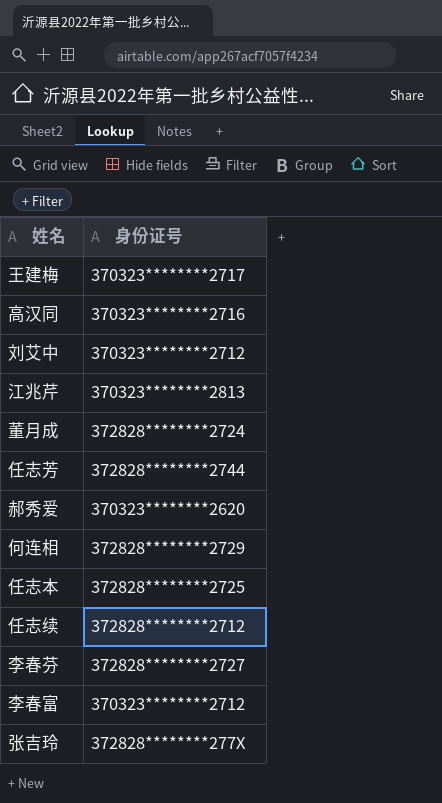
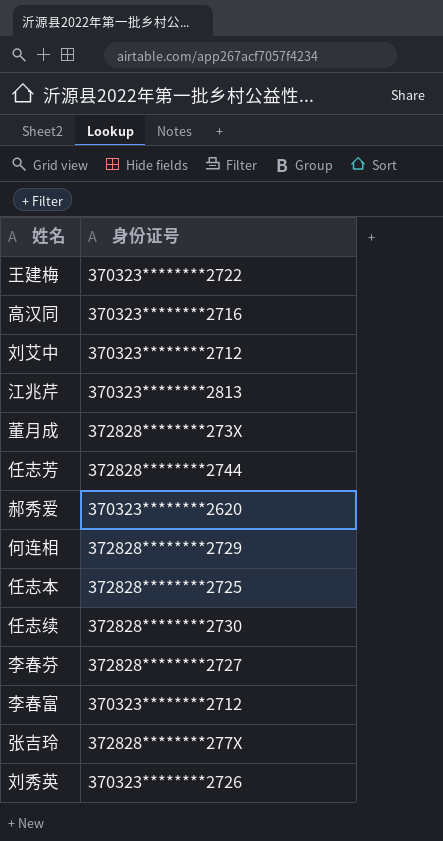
王建梅 | 身份证号: 370323********2717 -> 370323********2722
董月成 | 身份证号: 372828********2724 -> 372828********273X
任志续 | 身份证号: 372828********2712 -> 372828********2730
row 刘秀英: none -> 370323********2726

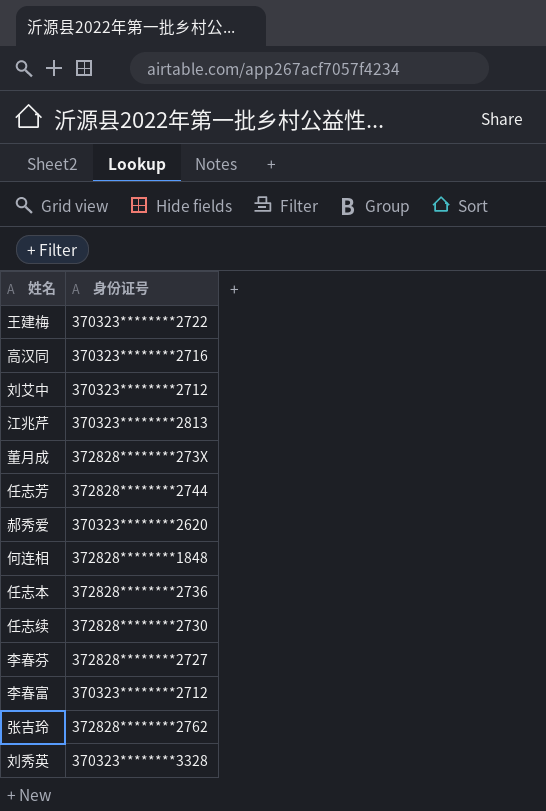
何连相 | 身份证号: 372828********2729 -> 372828********1848
任志本 | 身份证号: 372828********2725 -> 372828********2736
张吉玲 | 身份证号: 372828********277X -> 372828********2762
刘秀英 | 身份证号: 370323********2726 -> 370323********3328

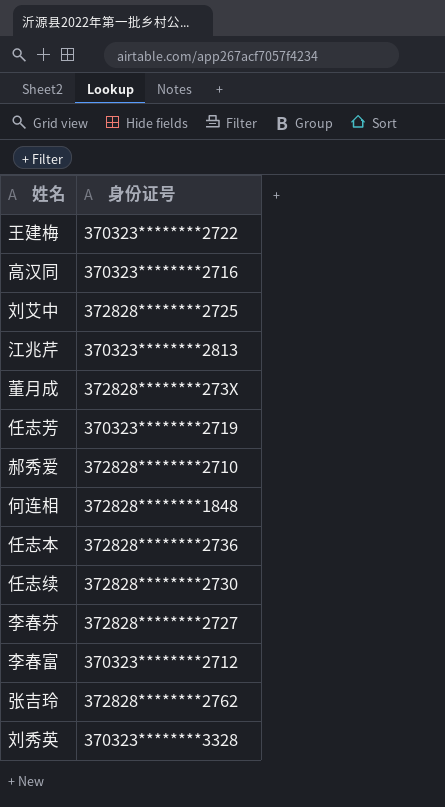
刘艾中 | 身份证号: 370323********2712 -> 372828********2725
任志芳 | 身份证号: 372828********2744 -> 370323********2719
郝秀爱 | 身份证号: 370323********2620 -> 372828********2710

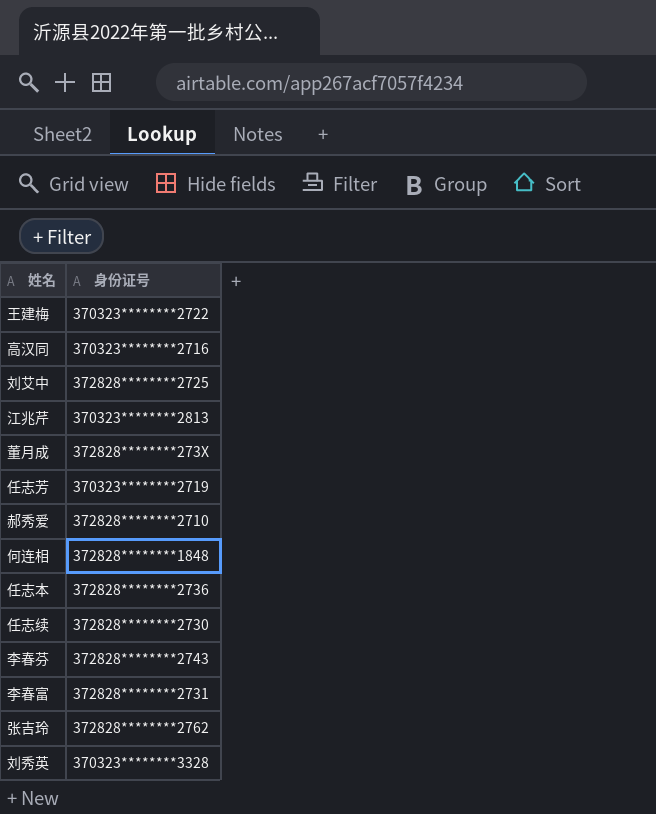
李春芬 | 身份证号: 372828********2727 -> 372828********2743
李春富 | 身份证号: 370323********2712 -> 372828********2731

